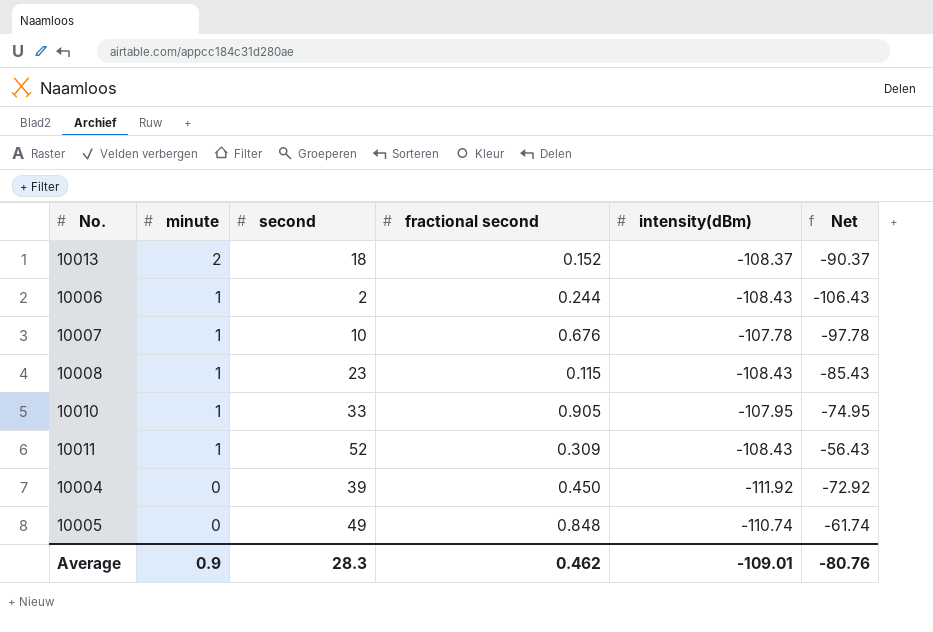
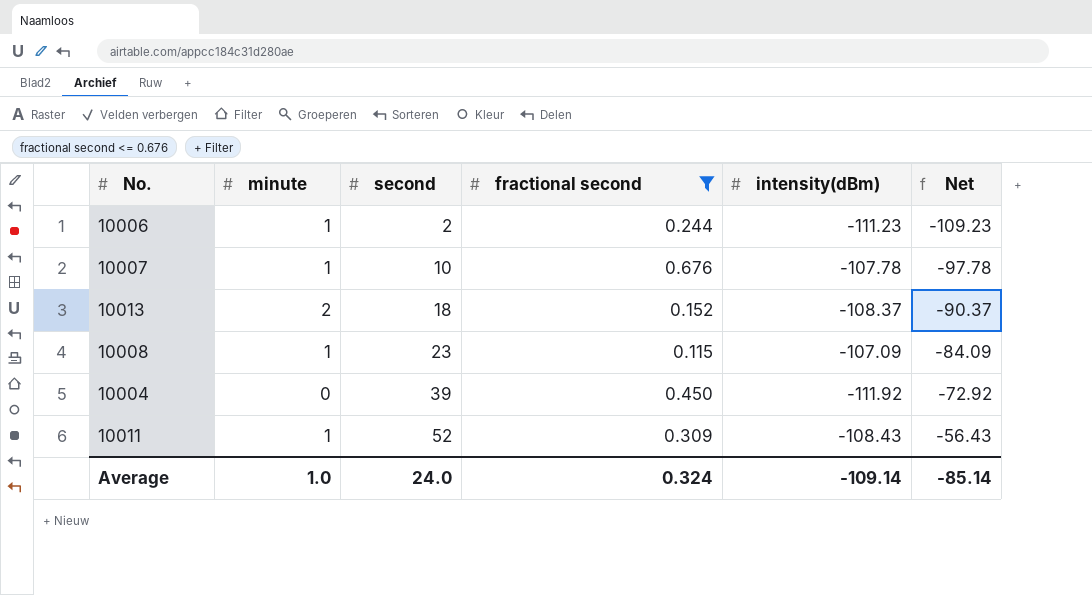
filter: none -> fractional second <= 0.676
row order: minute descending -> second ascending
10006 | intensity(dBm): -108.43 -> -111.23
10006 | Net: -106.43 -> -109.23
10008 | intensity(dBm): -108.43 -> -107.09
10008 | Net: -85.43 -> -84.09
Average | minute: 0.9 -> 1.0
Average | second: 28.3 -> 24.0
Average | fractional second: 0.462 -> 0.324
Average | intensity(dBm): -109.01 -> -109.14
Average | Net: -80.76 -> -85.14

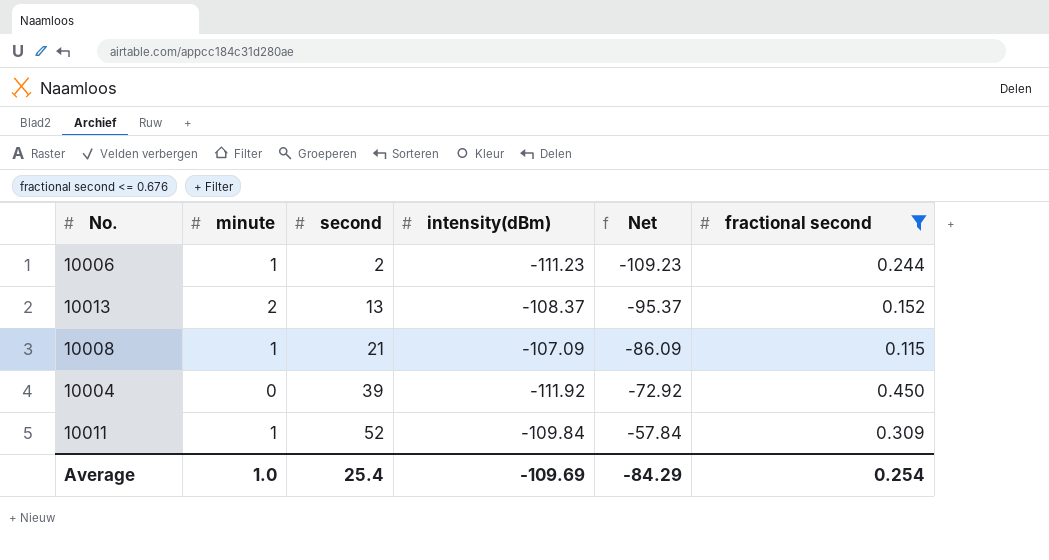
column fractional second | position: 4 -> 6
row 10007: 1 | 10 | 0.676 | -107.78 | -97.78 -> none
10013 | second: 18 -> 13
10013 | Net: -90.37 -> -95.37
10008 | second: 23 -> 21
10008 | Net: -84.09 -> -86.09
10011 | intensity(dBm): -108.43 -> -109.84
10011 | Net: -56.43 -> -57.84
Average | second: 24.0 -> 25.4
Average | intensity(dBm): -109.14 -> -109.69
Average | Net: -85.14 -> -84.29
Average | fractional second: 0.324 -> 0.254

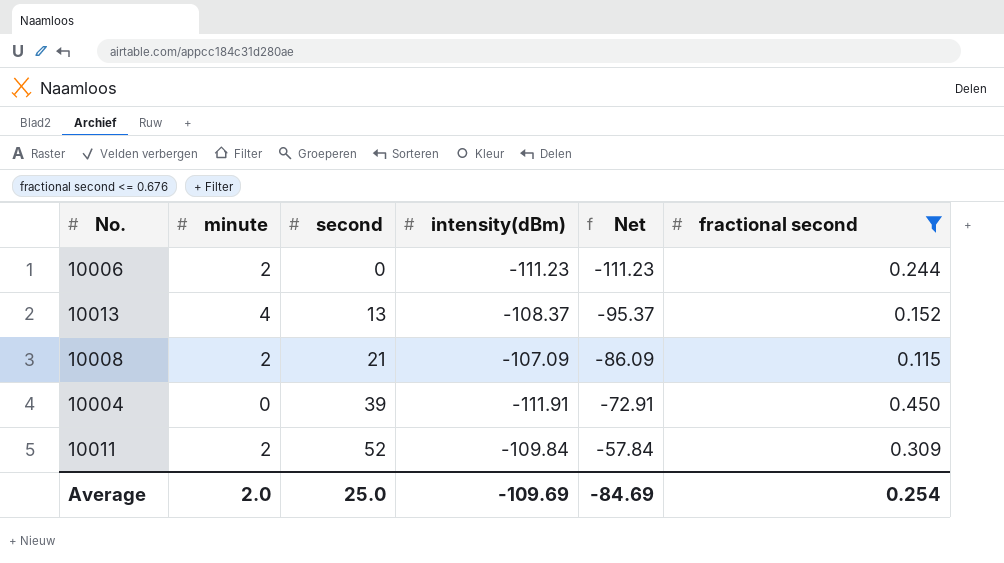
10006 | minute: 1 -> 2
10006 | second: 2 -> 0
10006 | Net: -109.23 -> -111.23
10013 | minute: 2 -> 4
10008 | minute: 1 -> 2
10004 | intensity(dBm): -111.92 -> -111.91
10004 | Net: -72.92 -> -72.91
10011 | minute: 1 -> 2
Average | minute: 1.0 -> 2.0
Average | second: 25.4 -> 25.0
Average | Net: -84.29 -> -84.69

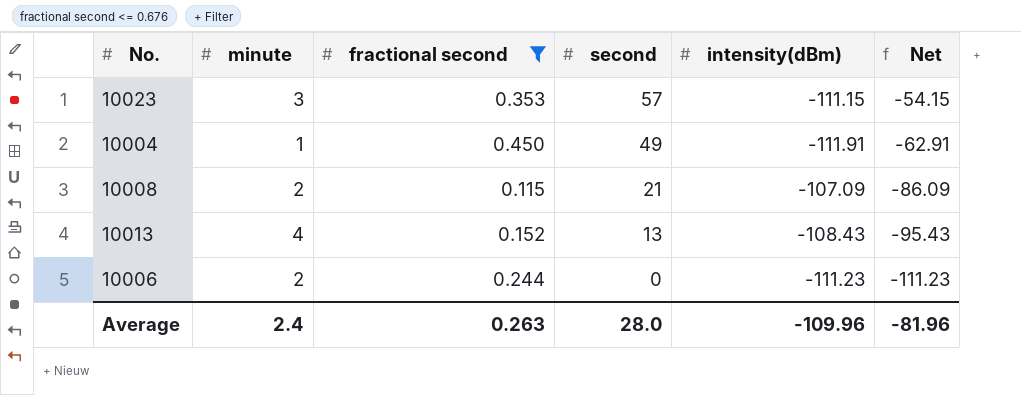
row order: second ascending -> second descending
column fractional second | position: 6 -> 3
row 10011: 2 | 52 | -109.84 | -57.84 | 0.309 -> none
row 10023: none -> 3 | 0.353 | 57 | -111.15 | -54.15
10004 | minute: 0 -> 1
10004 | second: 39 -> 49
10004 | Net: -72.91 -> -62.91
10013 | intensity(dBm): -108.37 -> -108.43
10013 | Net: -95.37 -> -95.43
Average | minute: 2.0 -> 2.4
Average | fractional second: 0.254 -> 0.263
Average | second: 25.0 -> 28.0
Average | intensity(dBm): -109.69 -> -109.96
Average | Net: -84.69 -> -81.96

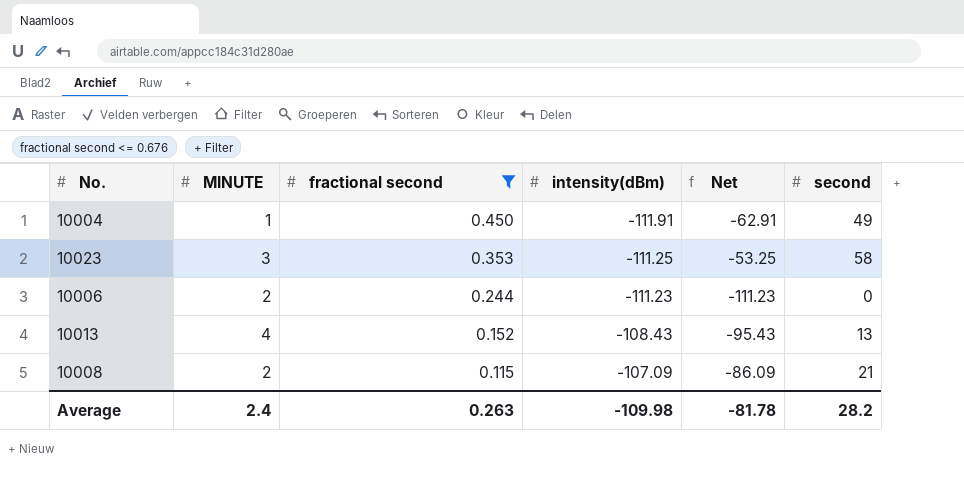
row order: second descending -> fractional second descending
column name: minute -> MINUTE
column second | position: 4 -> 6
10023 | intensity(dBm): -111.15 -> -111.25
10023 | Net: -54.15 -> -53.25
10023 | second: 57 -> 58
Average | intensity(dBm): -109.96 -> -109.98
Average | Net: -81.96 -> -81.78
Average | second: 28.0 -> 28.2

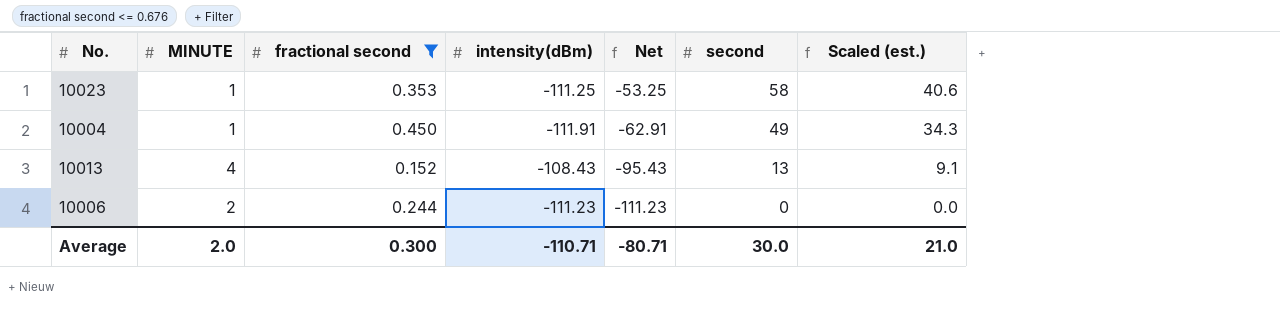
row order: fractional second descending -> Net descending
column Scaled (est.) | formula: none -> [second] * 0.7
row 10008: 2 | 0.115 | -107.09 | -86.09 | 21 -> none
10023 | MINUTE: 3 -> 1
Average | MINUTE: 2.4 -> 2.0
Average | fractional second: 0.263 -> 0.300
Average | intensity(dBm): -109.98 -> -110.71
Average | Net: -81.78 -> -80.71
Average | second: 28.2 -> 30.0

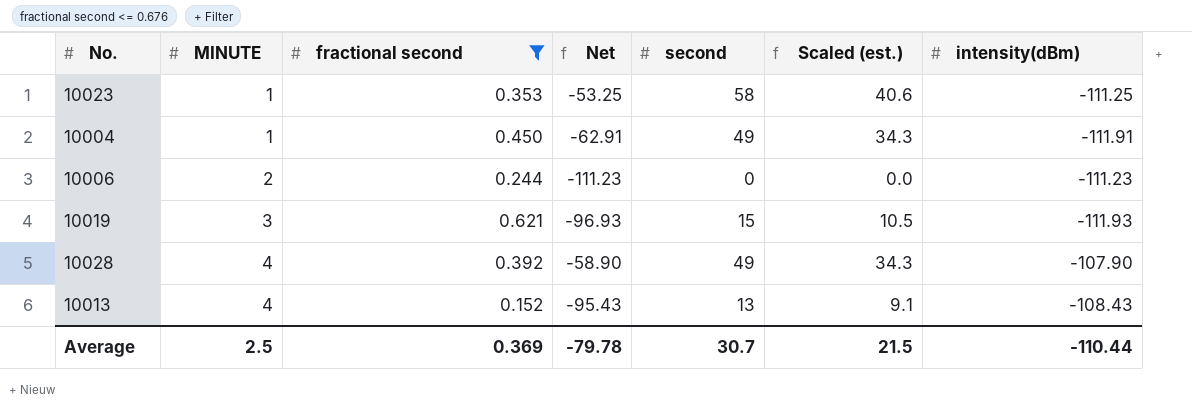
row order: Net descending -> MINUTE ascending
column intensity(dBm) | position: 4 -> 7
row 10019: none -> 3 | 0.621 | -96.93 | 15 | 10.5 | -111.93
row 10028: none -> 4 | 0.392 | -58.90 | 49 | 34.3 | -107.90
Average | MINUTE: 2.0 -> 2.5
Average | fractional second: 0.300 -> 0.369
Average | Net: -80.71 -> -79.78
Average | second: 30.0 -> 30.7
Average | Scaled (est.): 21.0 -> 21.5
Average | intensity(dBm): -110.71 -> -110.44

